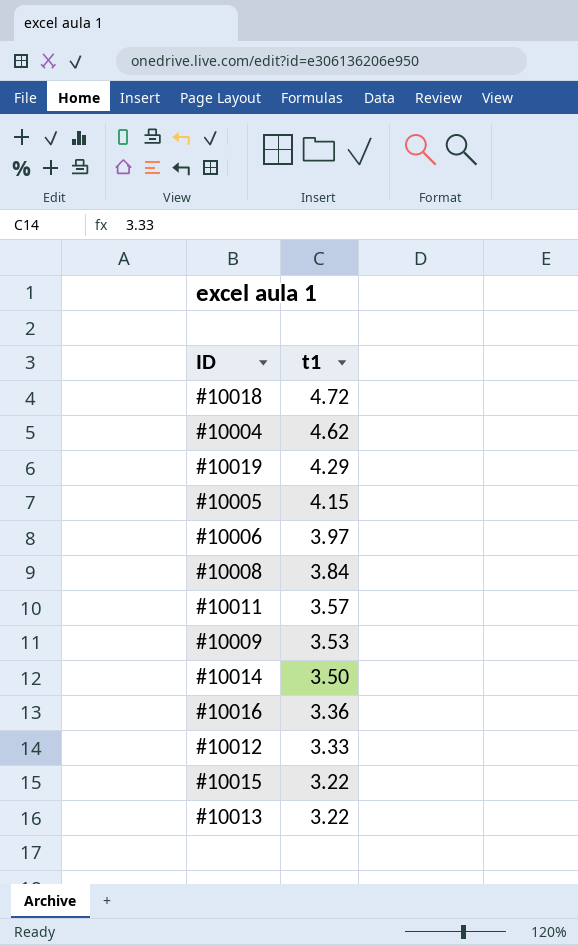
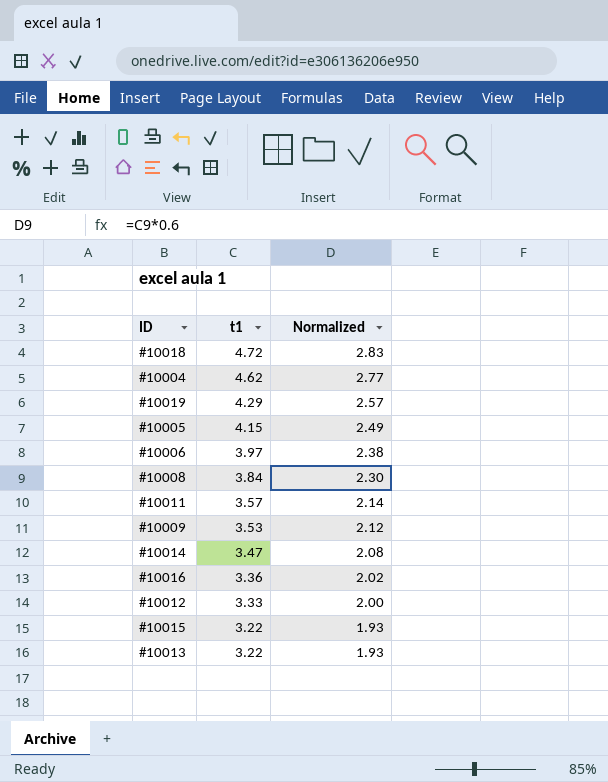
column Normalized | formula: none -> [t1] * 0.6
#10014 | t1: 3.50 -> 3.47

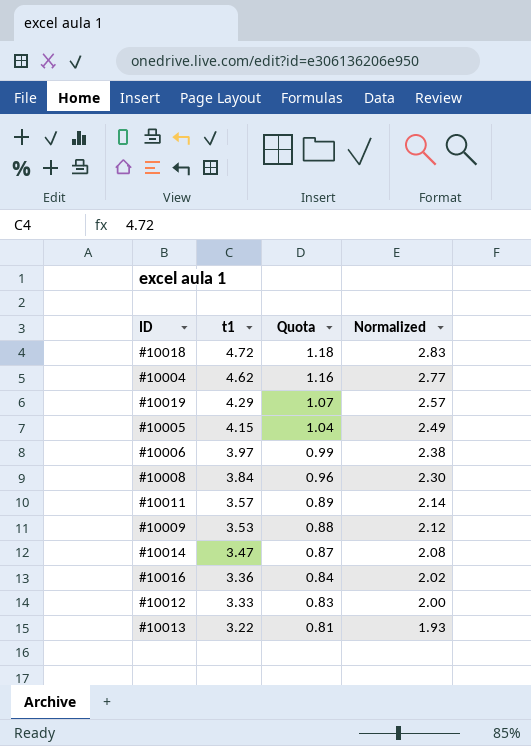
column Quota | formula: none -> [t1] * 0.25
row #10015: 3.22 | 1.93 -> none

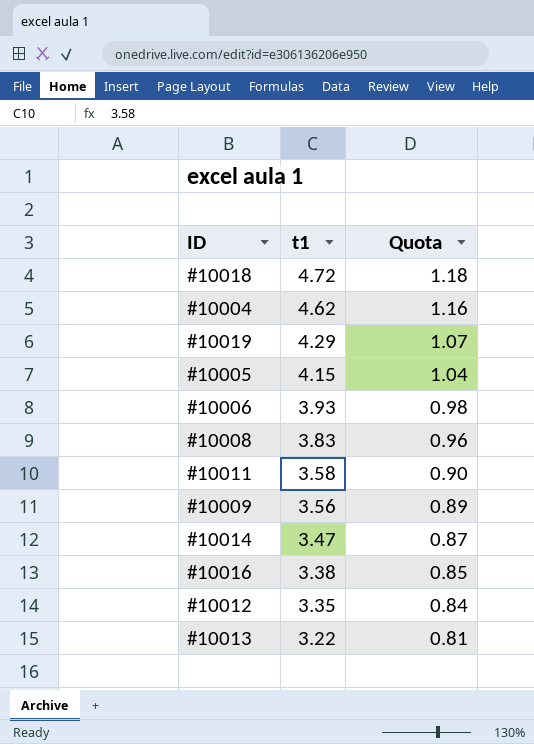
column Normalized | formula: [t1] * 0.6 -> none
#10006 | t1: 3.97 -> 3.93
#10006 | Quota: 0.99 -> 0.98
#10008 | t1: 3.84 -> 3.83
#10011 | t1: 3.57 -> 3.58
#10011 | Quota: 0.89 -> 0.90
#10009 | t1: 3.53 -> 3.56
#10009 | Quota: 0.88 -> 0.89
#10016 | t1: 3.36 -> 3.38
#10016 | Quota: 0.84 -> 0.85
#10012 | t1: 3.33 -> 3.35
#10012 | Quota: 0.83 -> 0.84

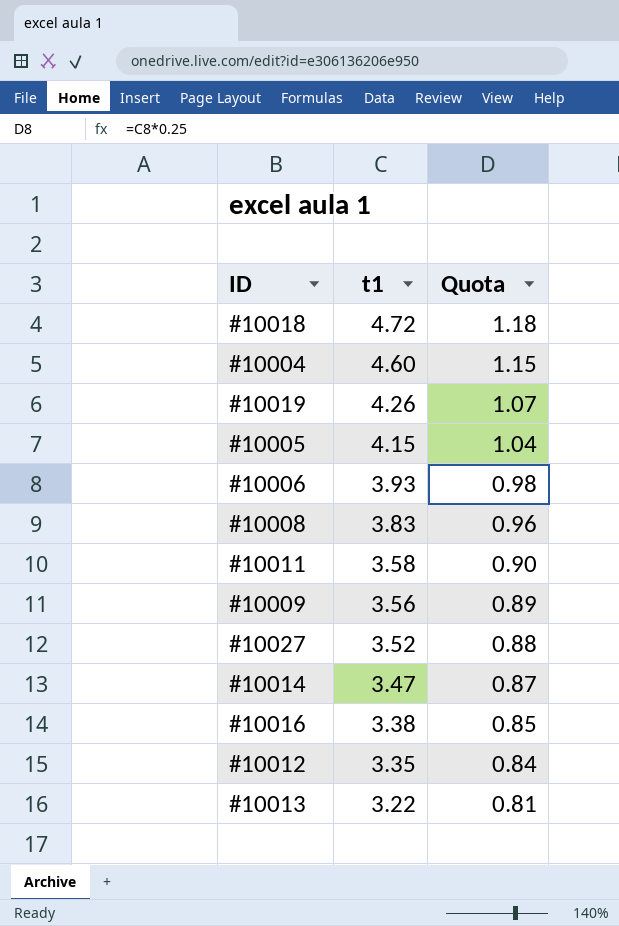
#10004 | t1: 4.62 -> 4.60
#10004 | Quota: 1.16 -> 1.15
#10019 | t1: 4.29 -> 4.26
row #10027: none -> 3.52 | 0.88

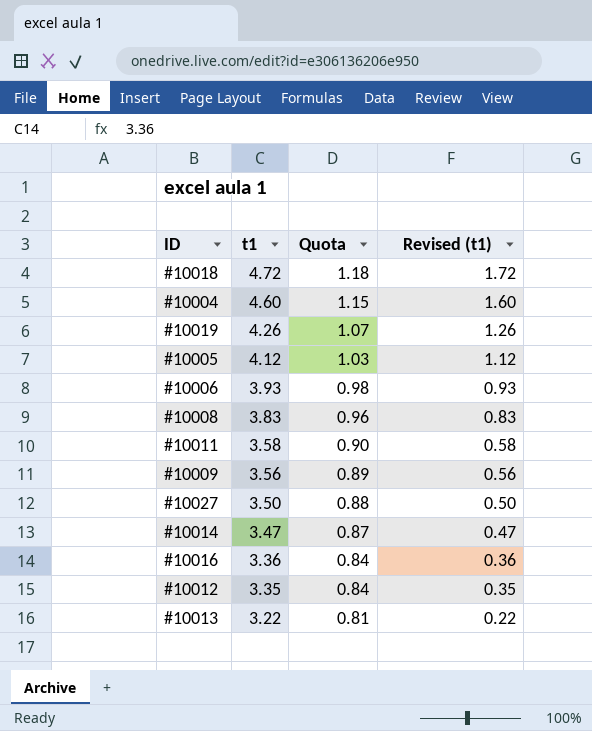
column Revised (t1) | formula: none -> [t1] - 3
#10005 | t1: 4.15 -> 4.12
#10005 | Quota: 1.04 -> 1.03
#10027 | t1: 3.52 -> 3.50
#10016 | t1: 3.38 -> 3.36
#10016 | Quota: 0.85 -> 0.84

